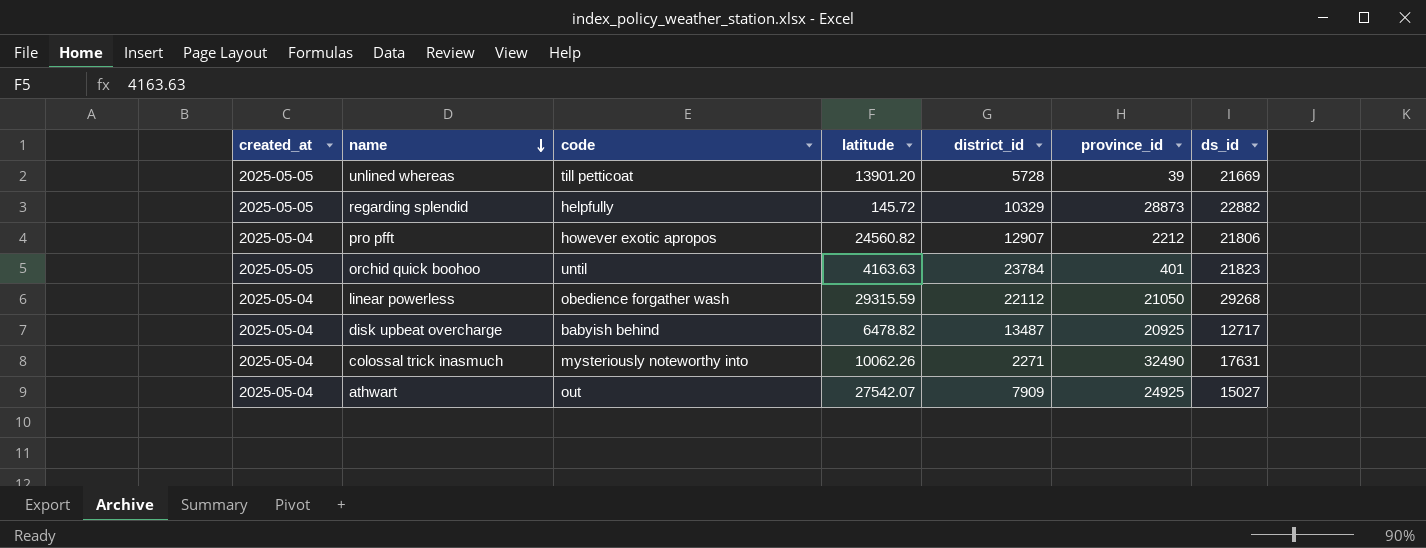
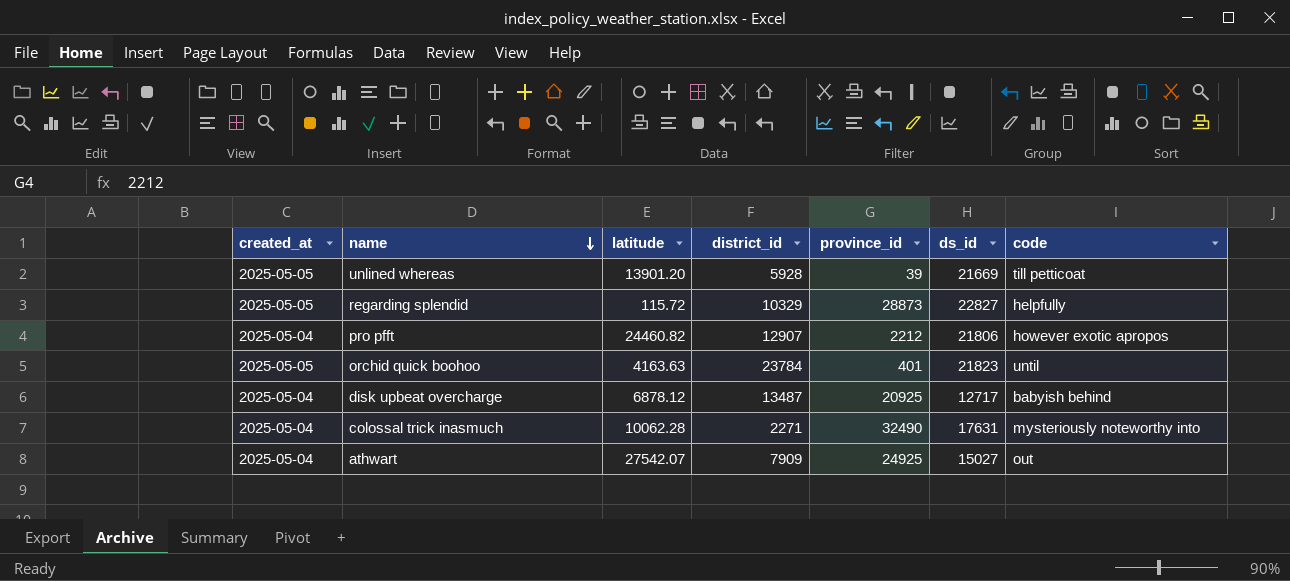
column code | position: 3 -> 7
row linear powerless: 2025-05-04 | obedience forgather wash | 29315.59 | 22112 | 21050 | 29268 -> none
unlined whereas | district_id: 5728 -> 5928
regarding splendid | latitude: 145.72 -> 115.72
regarding splendid | ds_id: 22882 -> 22827
pro pfft | latitude: 24560.82 -> 24460.82
disk upbeat overcharge | latitude: 6478.82 -> 6878.12
colossal trick inasmuch | latitude: 10062.26 -> 10062.28

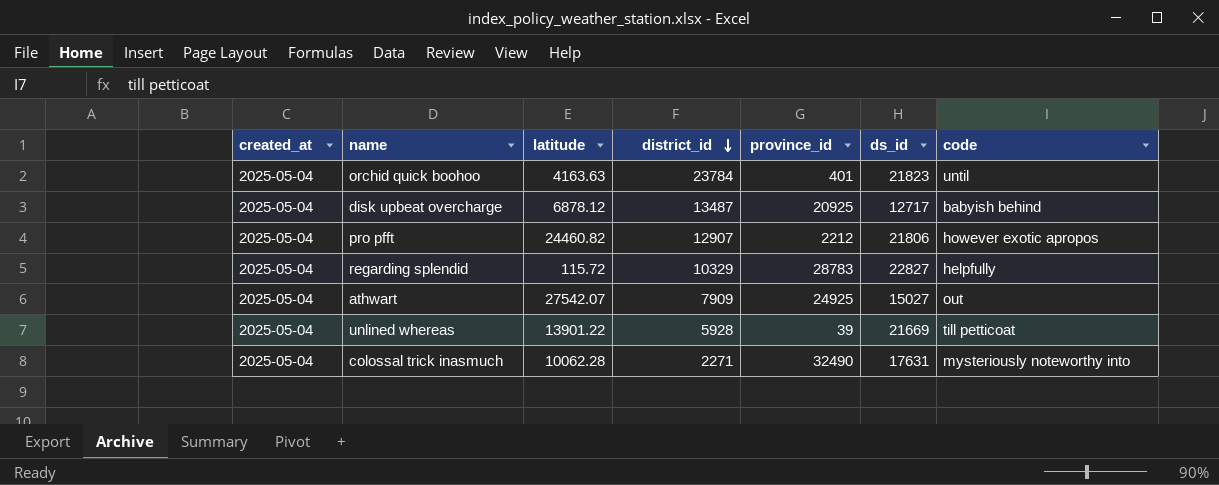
row order: name descending -> district_id descending
orchid quick boohoo | created_at: 2025-05-05 -> 2025-05-04
regarding splendid | created_at: 2025-05-05 -> 2025-05-04
regarding splendid | province_id: 28873 -> 28783
unlined whereas | created_at: 2025-05-05 -> 2025-05-04
unlined whereas | latitude: 13901.20 -> 13901.22

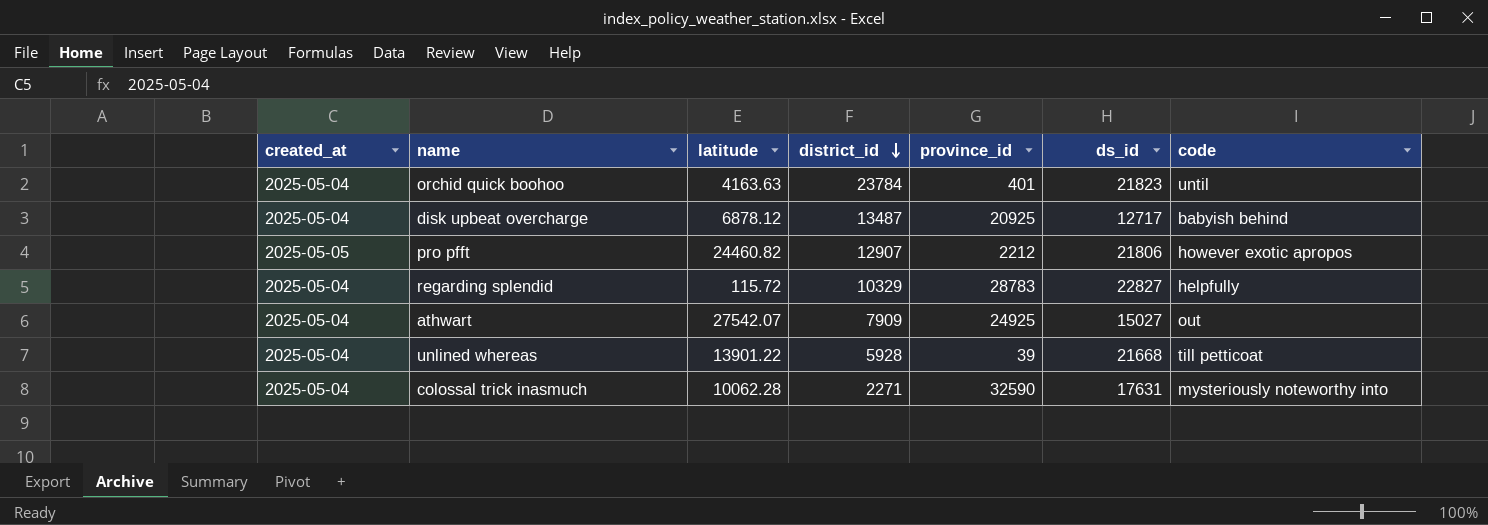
pro pfft | created_at: 2025-05-04 -> 2025-05-05
unlined whereas | ds_id: 21669 -> 21668
colossal trick inasmuch | province_id: 32490 -> 32590

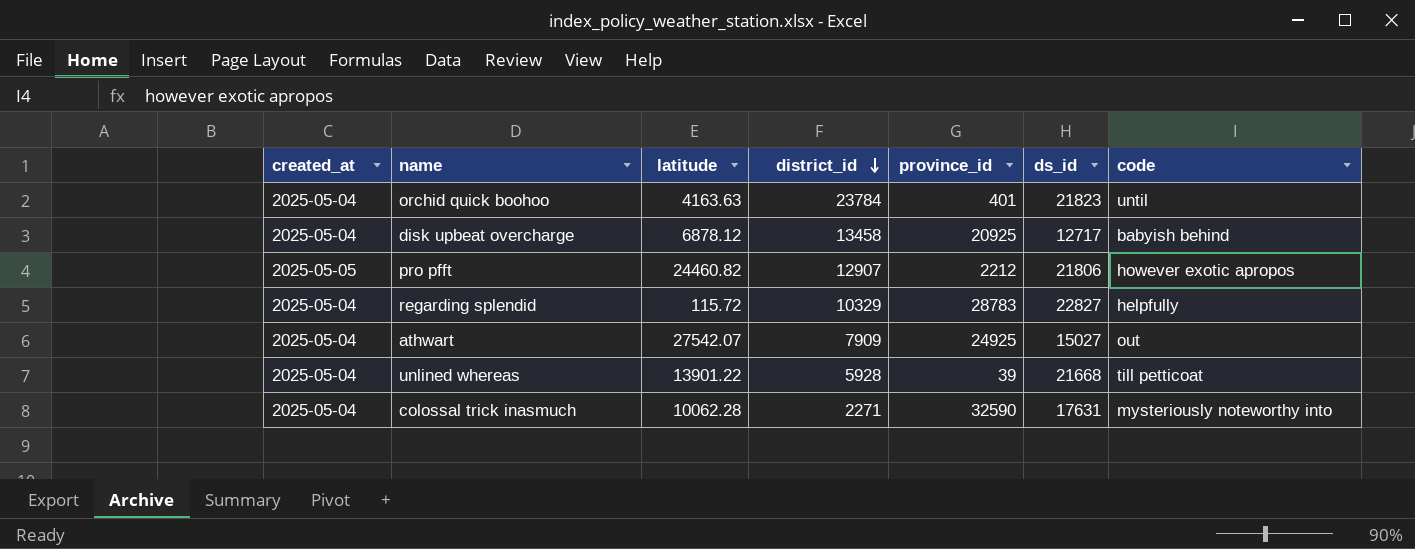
disk upbeat overcharge | district_id: 13487 -> 13458

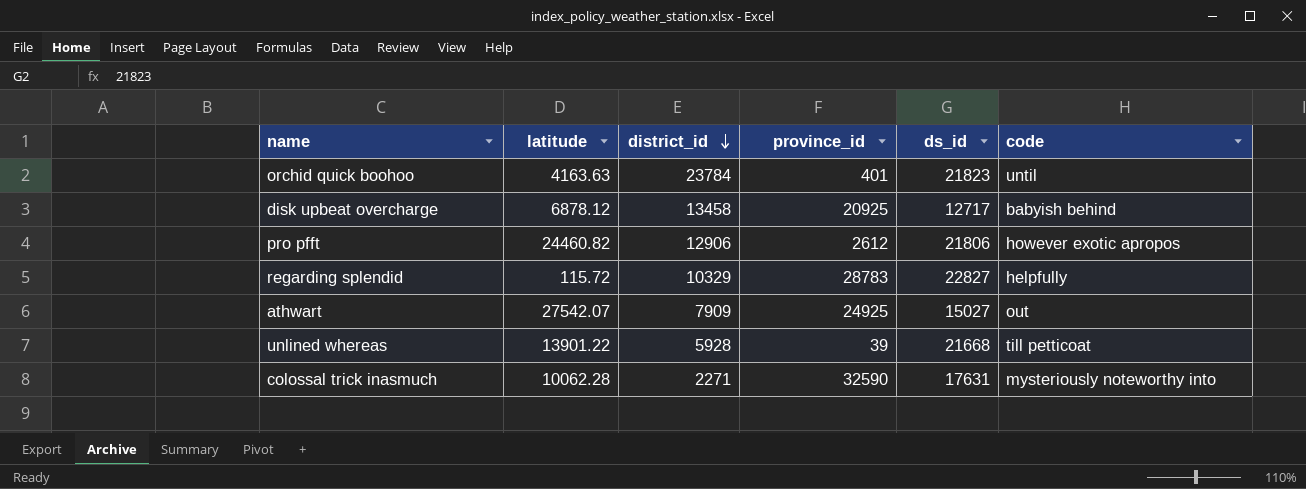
column created_at | position: 1 -> none
pro pfft | district_id: 12907 -> 12906
pro pfft | province_id: 2212 -> 2612

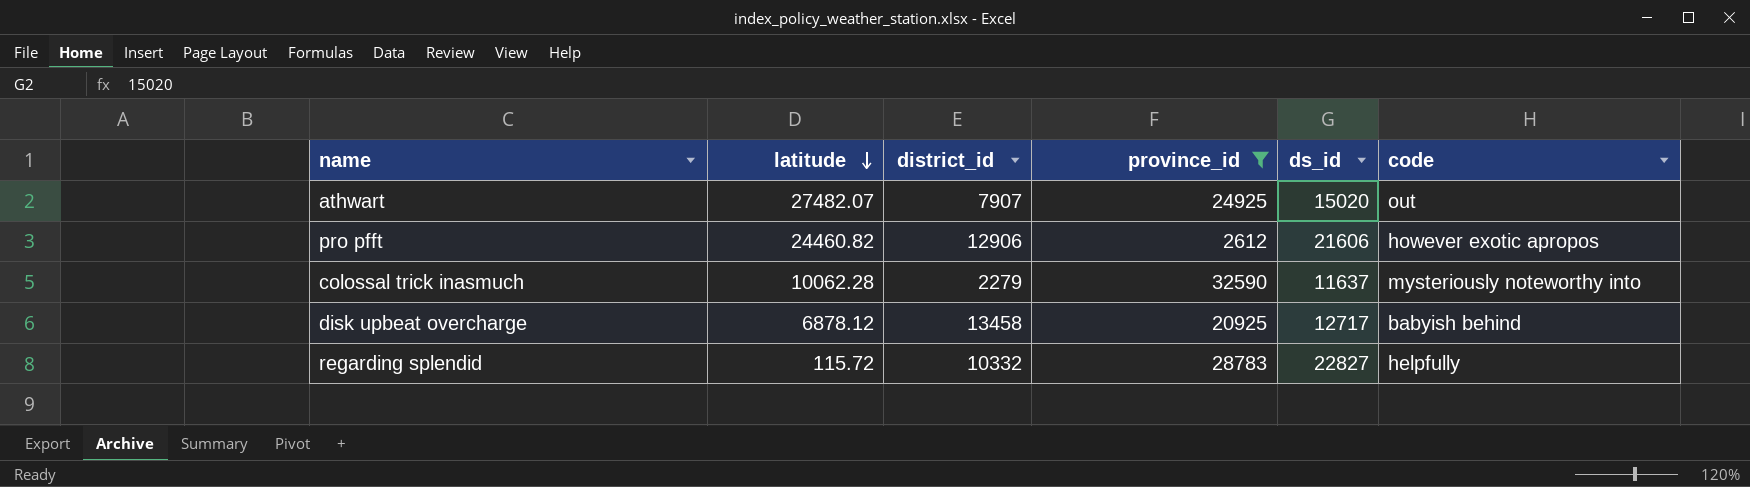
filter: none -> province_id >= 2612
row order: district_id descending -> latitude descending
athwart | latitude: 27542.07 -> 27482.07
athwart | district_id: 7909 -> 7907
athwart | ds_id: 15027 -> 15020
pro pfft | ds_id: 21806 -> 21606
colossal trick inasmuch | district_id: 2271 -> 2279
colossal trick inasmuch | ds_id: 17631 -> 11637
regarding splendid | district_id: 10329 -> 10332

